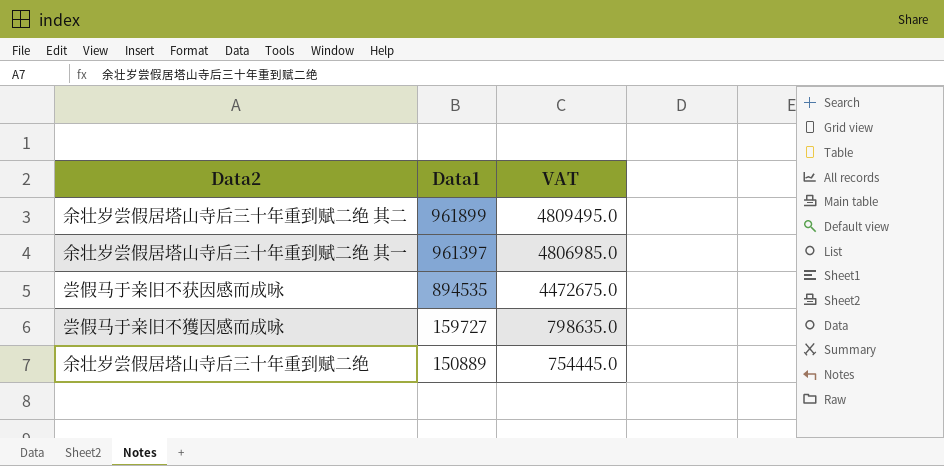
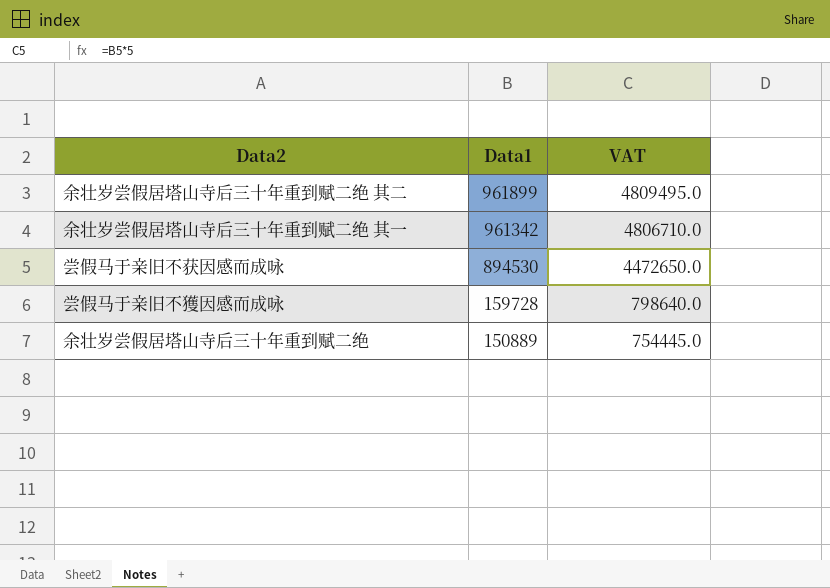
余壮岁尝假居塔山寺后三十年重到赋二绝 其一 | Data1: 961397 -> 961342
余壮岁尝假居塔山寺后三十年重到赋二绝 其一 | VAT: 4806985.0 -> 4806710.0
尝假马于亲旧不获因感而成咏 | Data1: 894535 -> 894530
尝假马于亲旧不获因感而成咏 | VAT: 4472675.0 -> 4472650.0
尝假马于亲旧不獲因感而成咏 | Data1: 159727 -> 159728
尝假马于亲旧不獲因感而成咏 | VAT: 798635.0 -> 798640.0

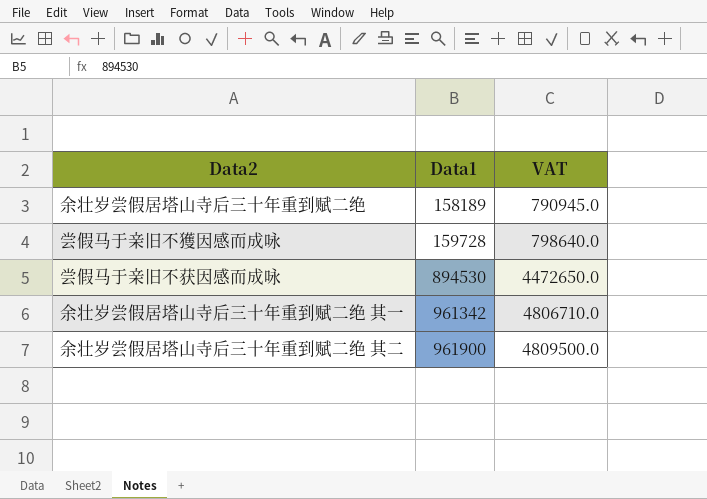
row order: Data1 descending -> Data1 ascending
余壮岁尝假居塔山寺后三十年重到赋二绝 | Data1: 150889 -> 158189
余壮岁尝假居塔山寺后三十年重到赋二绝 | VAT: 754445.0 -> 790945.0
余壮岁尝假居塔山寺后三十年重到赋二绝 其二 | Data1: 961899 -> 961900
余壮岁尝假居塔山寺后三十年重到赋二绝 其二 | VAT: 4809495.0 -> 4809500.0

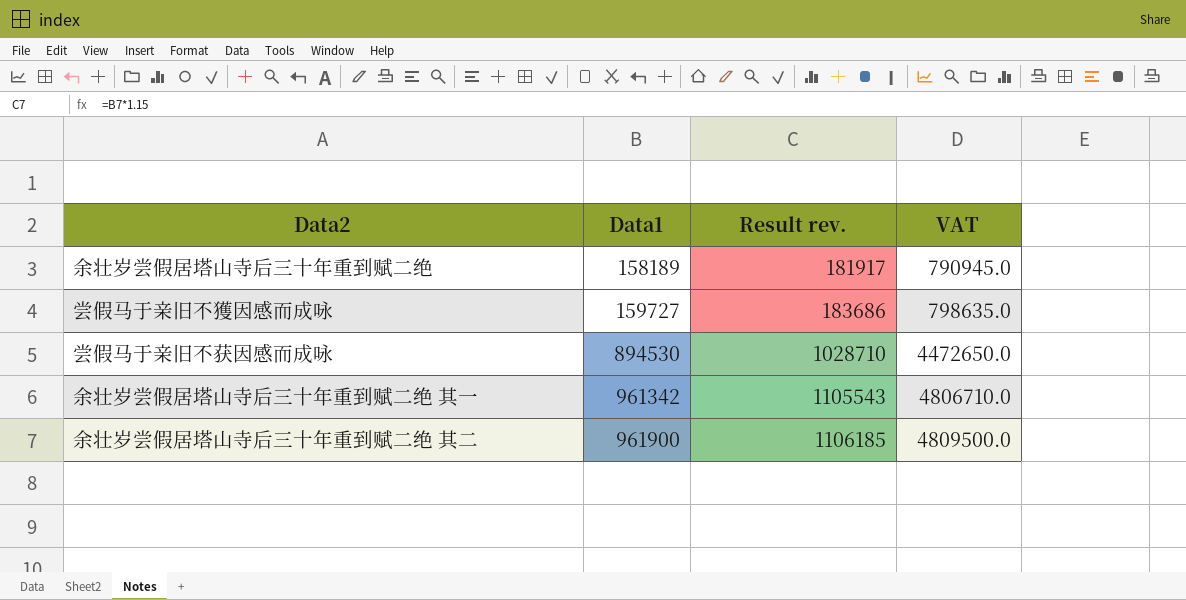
column Result rev. | formula: none -> [Data1] * 1.15
尝假马于亲旧不獲因感而成咏 | Data1: 159728 -> 159727
尝假马于亲旧不獲因感而成咏 | VAT: 798640.0 -> 798635.0

